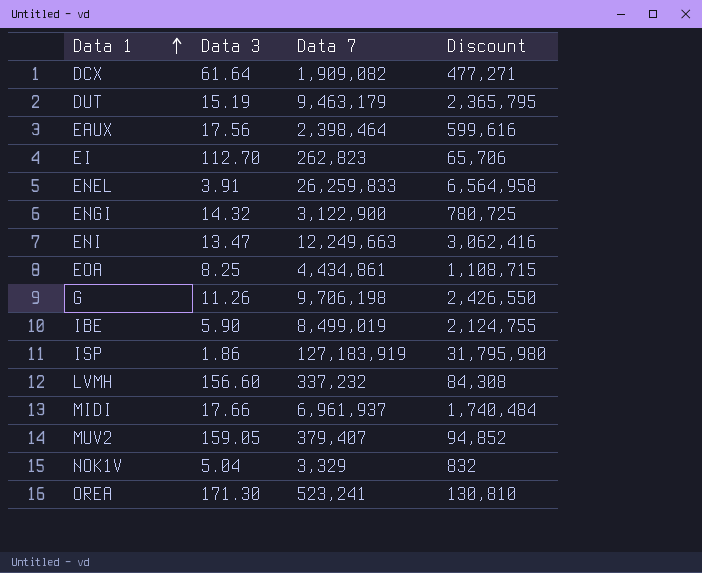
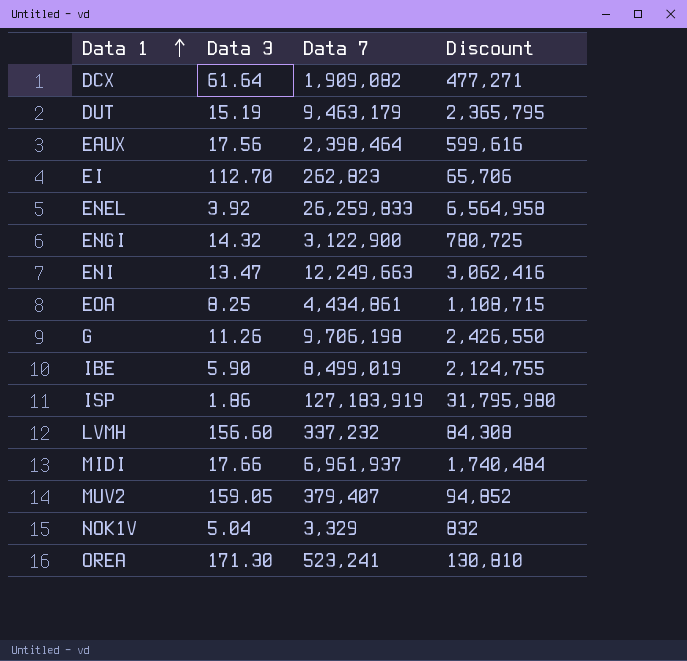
ENEL | Data 3: 3.91 -> 3.92

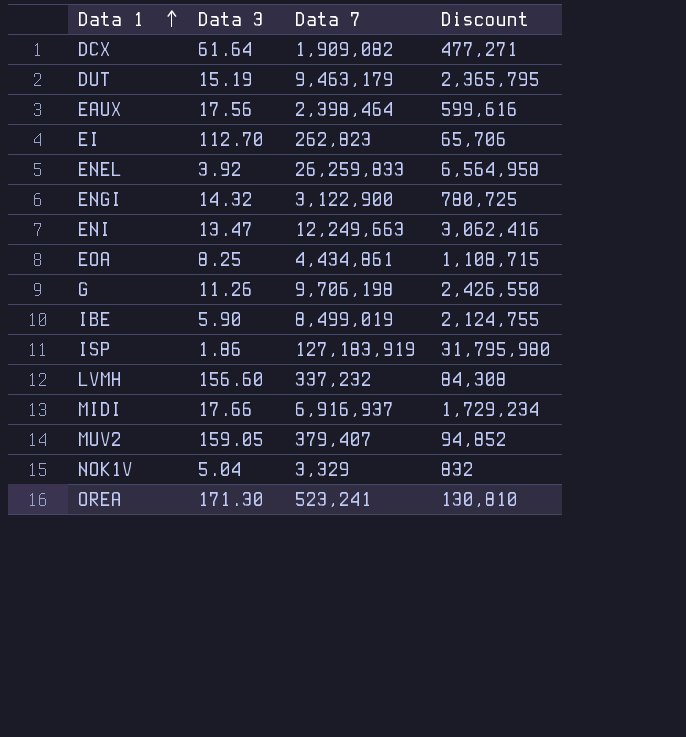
MIDI | Data 7: 6,961,937 -> 6,916,937
MIDI | Discount: 1,740,484 -> 1,729,234

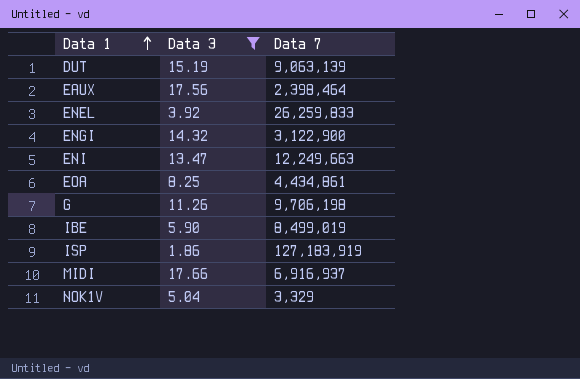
filter: none -> Data 3 <= 17.66
column Discount | formula: [Data 7] * 0.25 -> none
DUT | Data 7: 9,463,179 -> 9,063,139

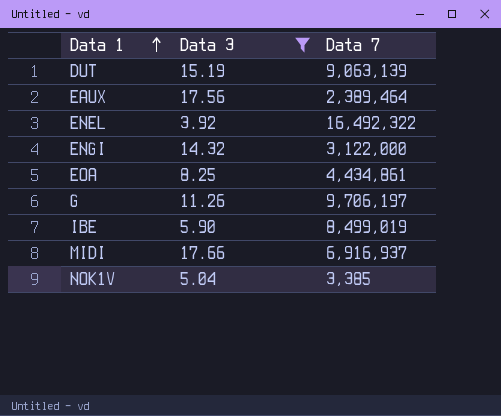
row ENI: 13.47 | 12,249,663 -> none
row ISP: 1.86 | 127,183,919 -> none
EAUX | Data 7: 2,398,464 -> 2,389,464
ENEL | Data 7: 26,259,833 -> 16,492,322
ENGI | Data 7: 3,122,900 -> 3,122,000
G | Data 7: 9,706,198 -> 9,706,197
NOK1V | Data 7: 3,329 -> 3,385

